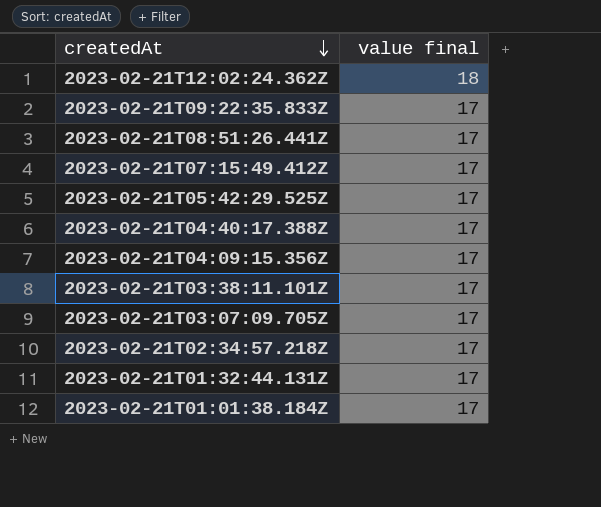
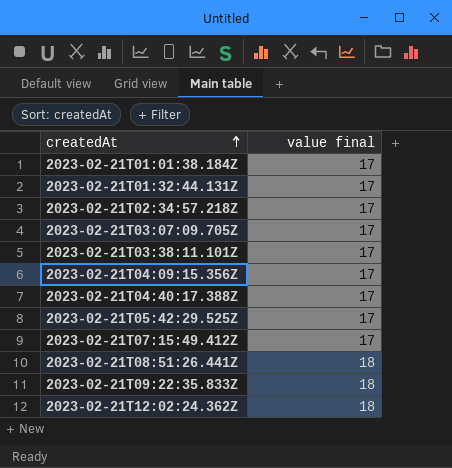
row order: createdAt descending -> createdAt ascending
2023-02-21T08:51:26.441Z | value final: 17 -> 18
2023-02-21T09:22:35.833Z | value final: 17 -> 18

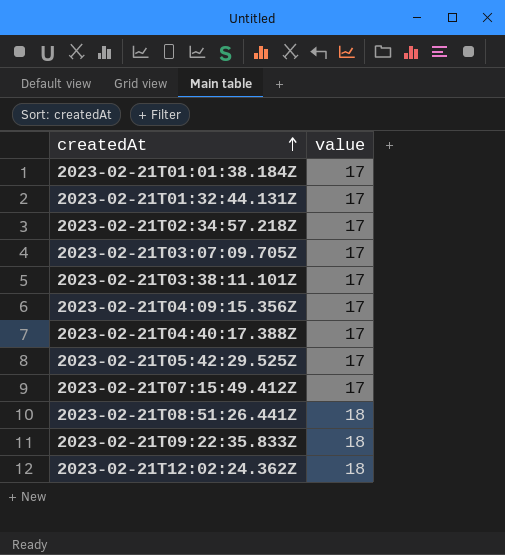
column name: value final -> value

